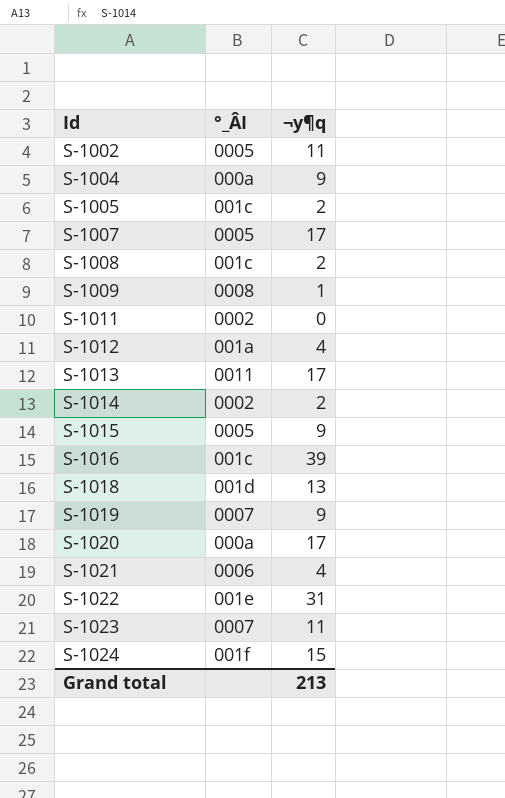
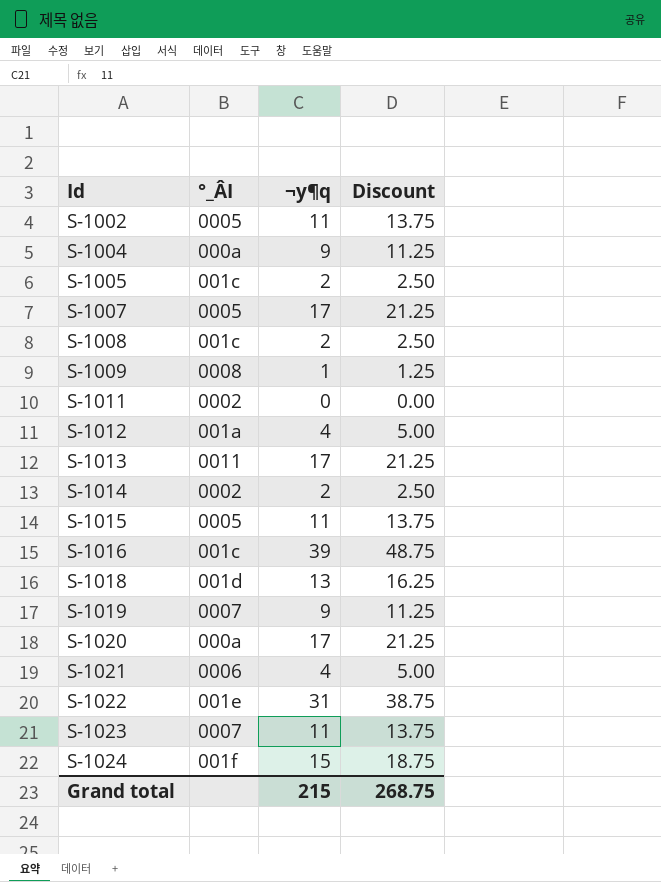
column Discount | formula: none -> [¬y¶q] * 1.25
S-1015 | ¬y¶q: 9 -> 11
Grand total | ¬y¶q: 213 -> 215

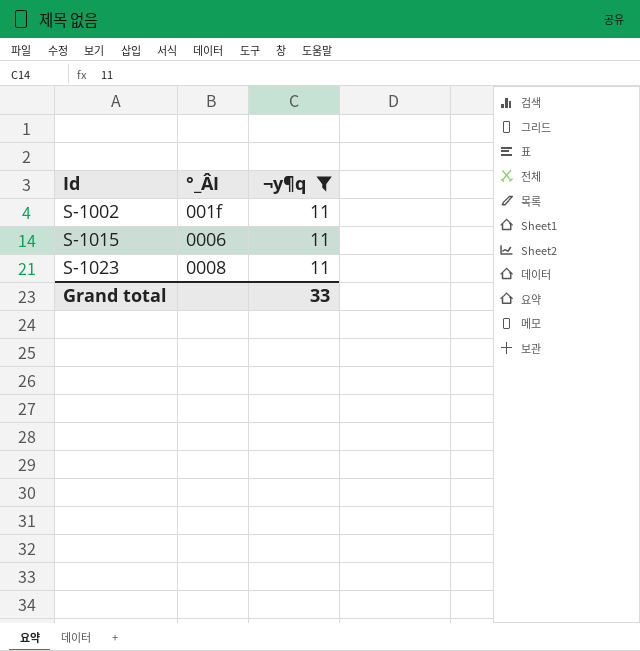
filter: none -> ¬y¶q = 11
column Discount | formula: [¬y¶q] * 1.25 -> none
S-1002 | °_ÂI: 0005 -> 001f
S-1015 | °_ÂI: 0005 -> 0006
S-1023 | °_ÂI: 0007 -> 0008
Grand total | ¬y¶q: 215 -> 33

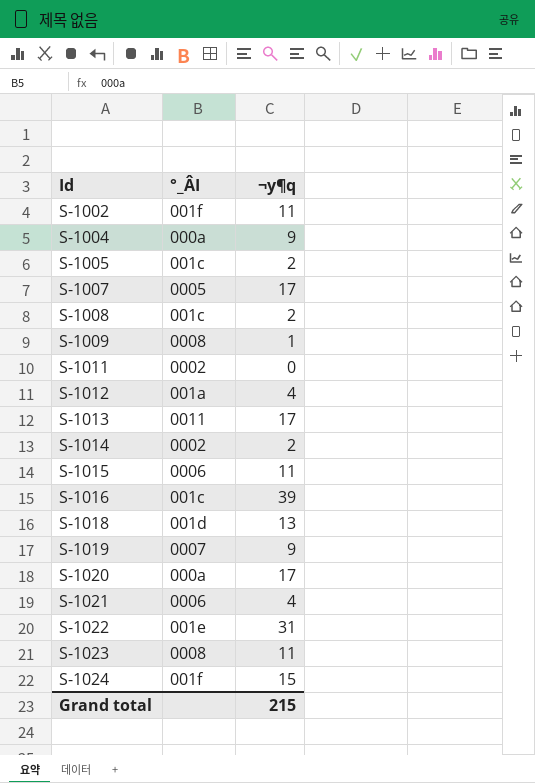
filter: ¬y¶q = 11 -> none
Grand total | ¬y¶q: 33 -> 215

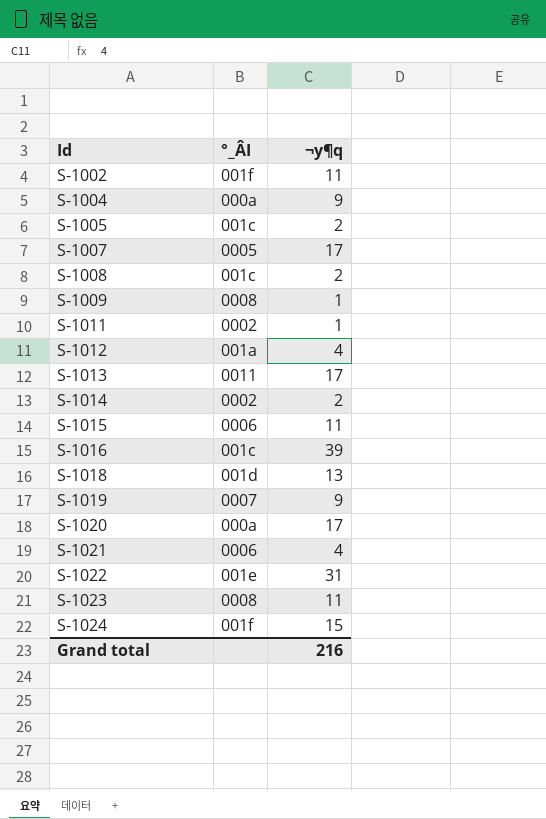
S-1011 | ¬y¶q: 0 -> 1
Grand total | ¬y¶q: 215 -> 216

